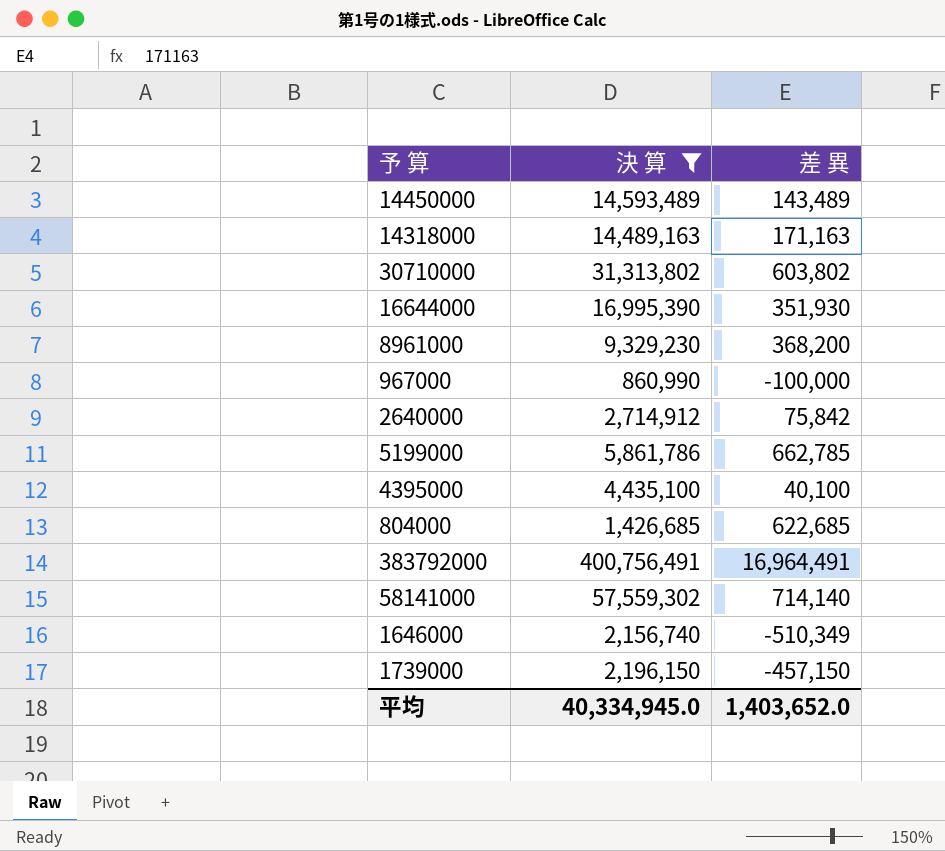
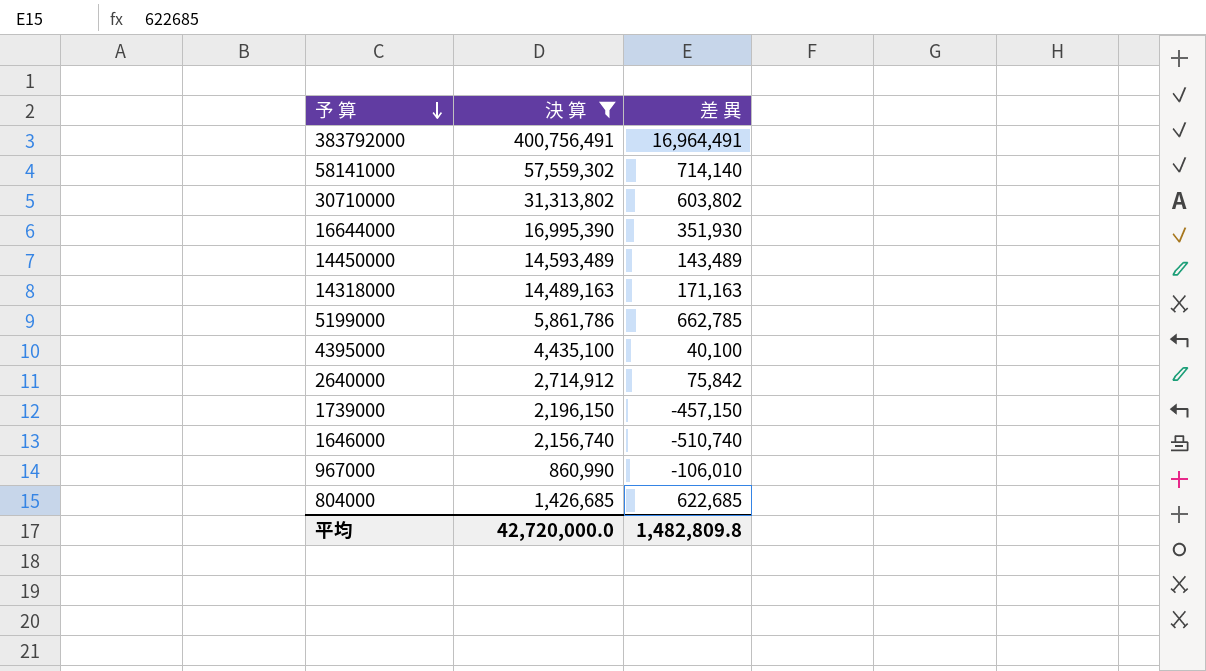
row order: none -> 予 算 descending
row 8961000: 9,329,230 | 368,200 -> none
1646000 | 差 異: -510,349 -> -510,740
967000 | 差 異: -100,000 -> -106,010
平均 | 決 算: 40,334,945.0 -> 42,720,000.0
平均 | 差 異: 1,403,652.0 -> 1,482,809.8

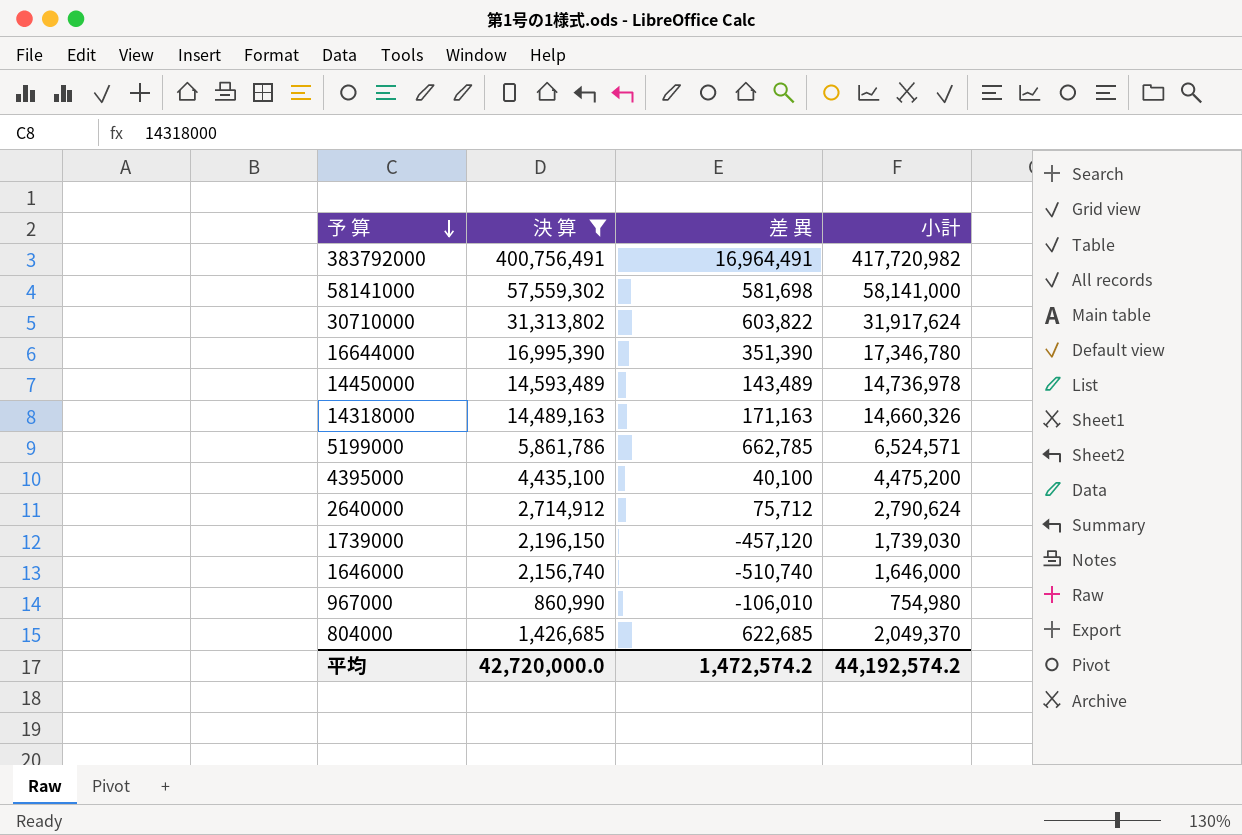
column 小計 | formula: none -> [決 算] + [差 異]
58141000 | 差 異: 714,140 -> 581,698
30710000 | 差 異: 603,802 -> 603,822
16644000 | 差 異: 351,930 -> 351,390
2640000 | 差 異: 75,842 -> 75,712
1739000 | 差 異: -457,150 -> -457,120
平均 | 差 異: 1,482,809.8 -> 1,472,574.2

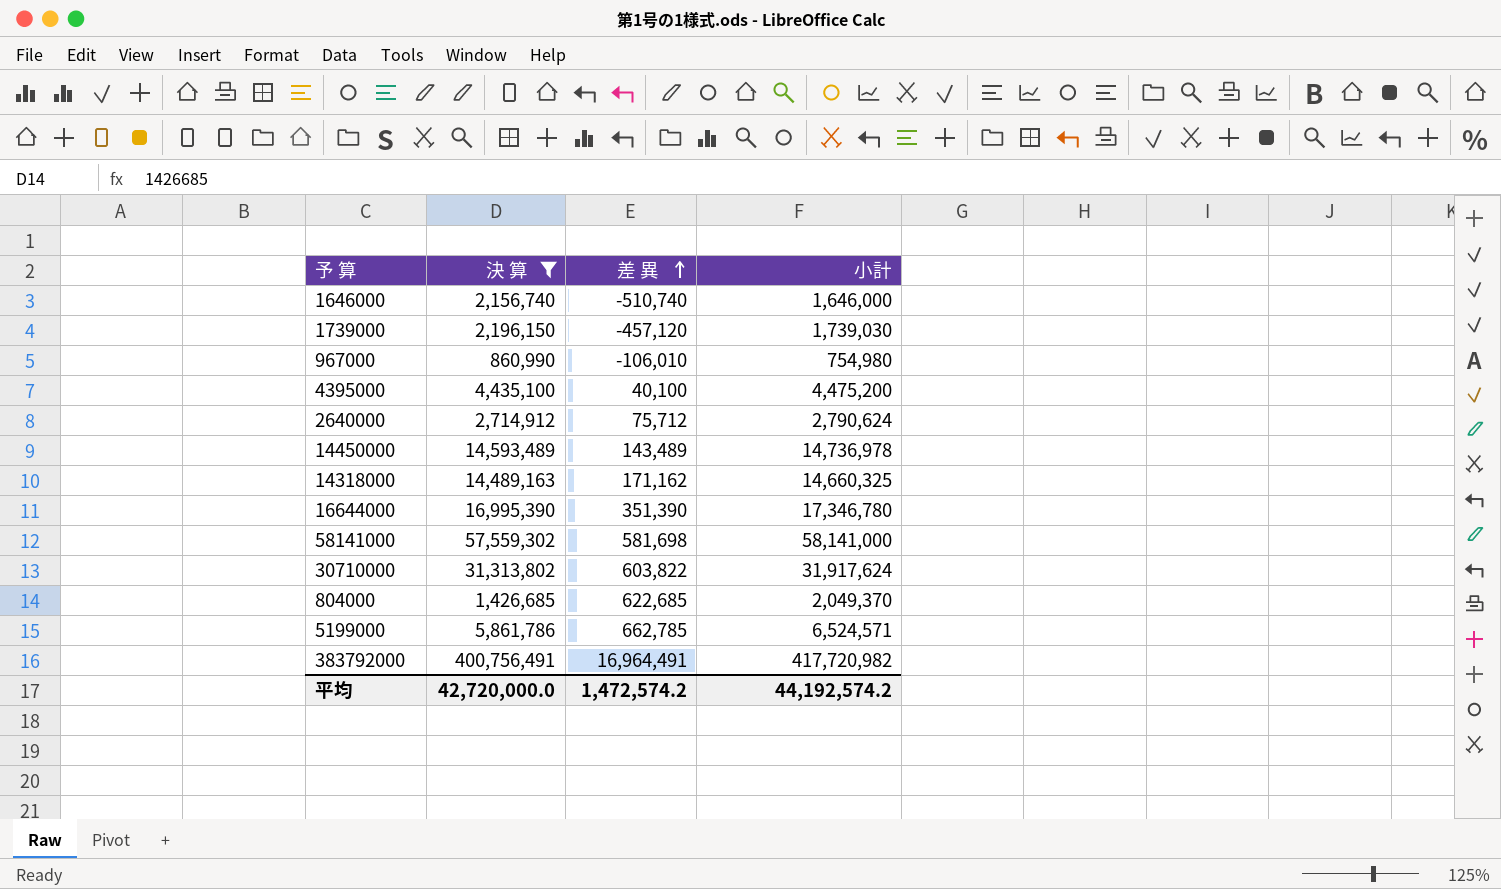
row order: 予 算 descending -> 差 異 ascending
14318000 | 差 異: 171,163 -> 171,162
14318000 | 小計: 14,660,326 -> 14,660,325

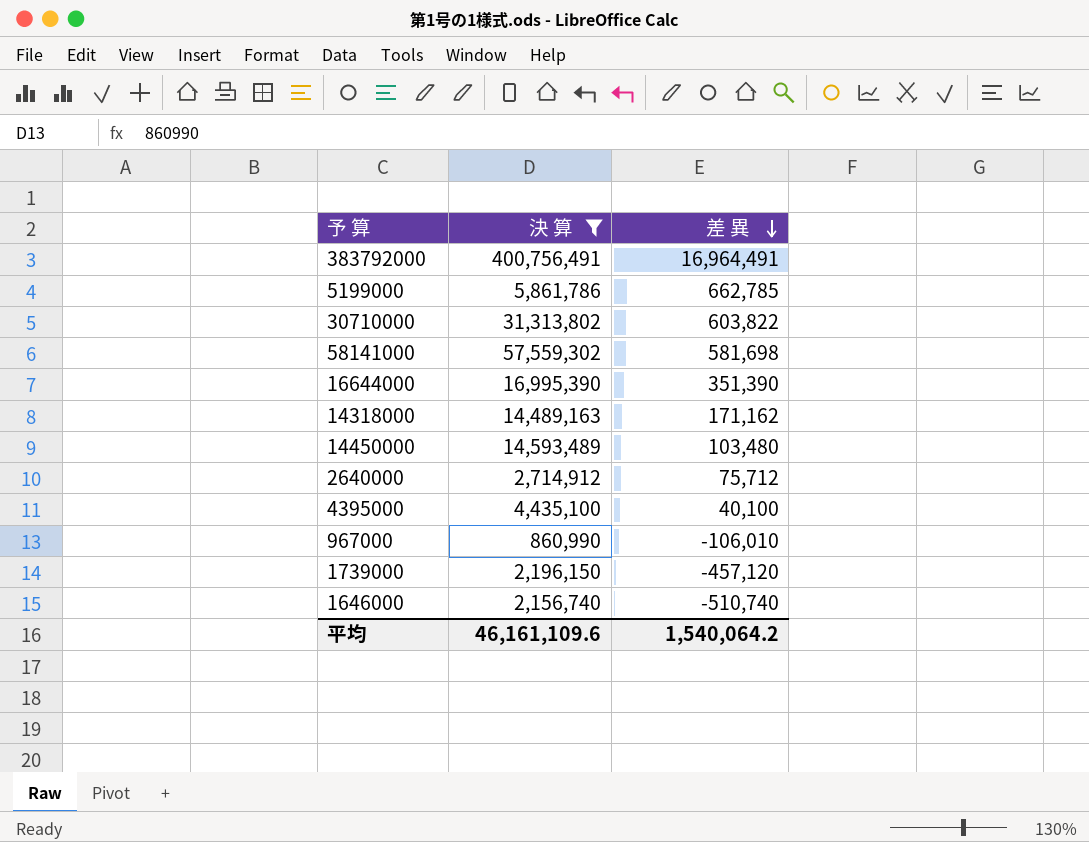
row order: 差 異 ascending -> 差 異 descending
column 小計 | formula: [決 算] + [差 異] -> none
row 804000: 1,426,685 | 622,685 | 2,049,370 -> none
14450000 | 差 異: 143,489 -> 103,480
平均 | 決 算: 42,720,000.0 -> 46,161,109.6
平均 | 差 異: 1,472,574.2 -> 1,540,064.2

